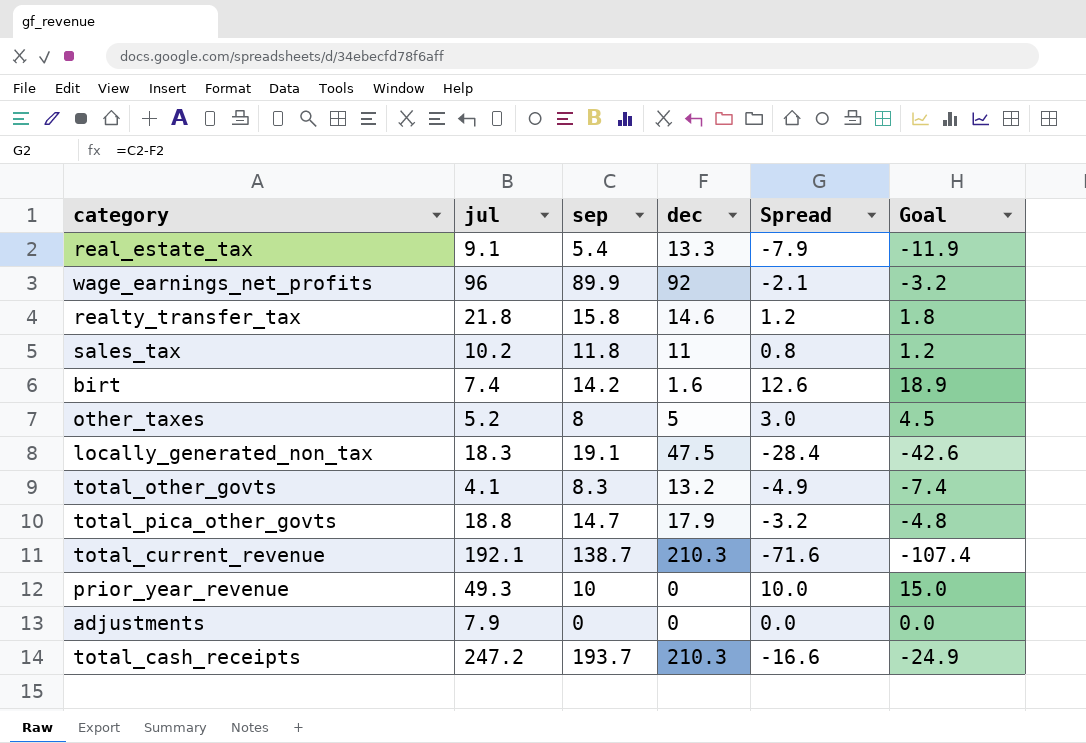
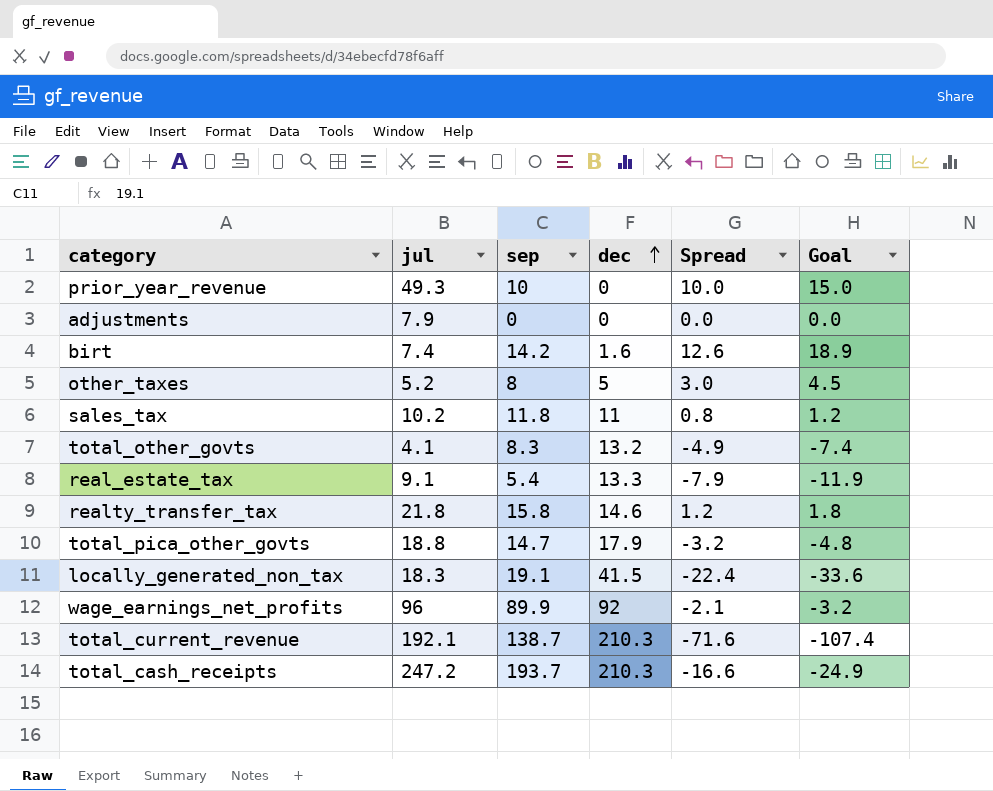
row order: none -> dec ascending
locally_generated_non_tax | dec: 47.5 -> 41.5
locally_generated_non_tax | Spread: -28.4 -> -22.4
locally_generated_non_tax | Goal: -42.6 -> -33.6

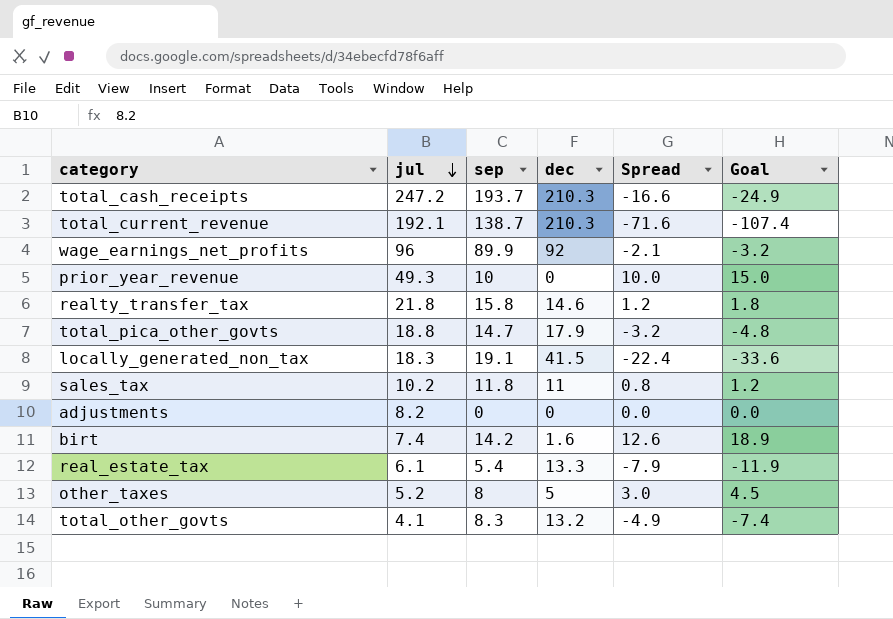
row order: dec ascending -> jul descending
adjustments | jul: 7.9 -> 8.2
real_estate_tax | jul: 9.1 -> 6.1

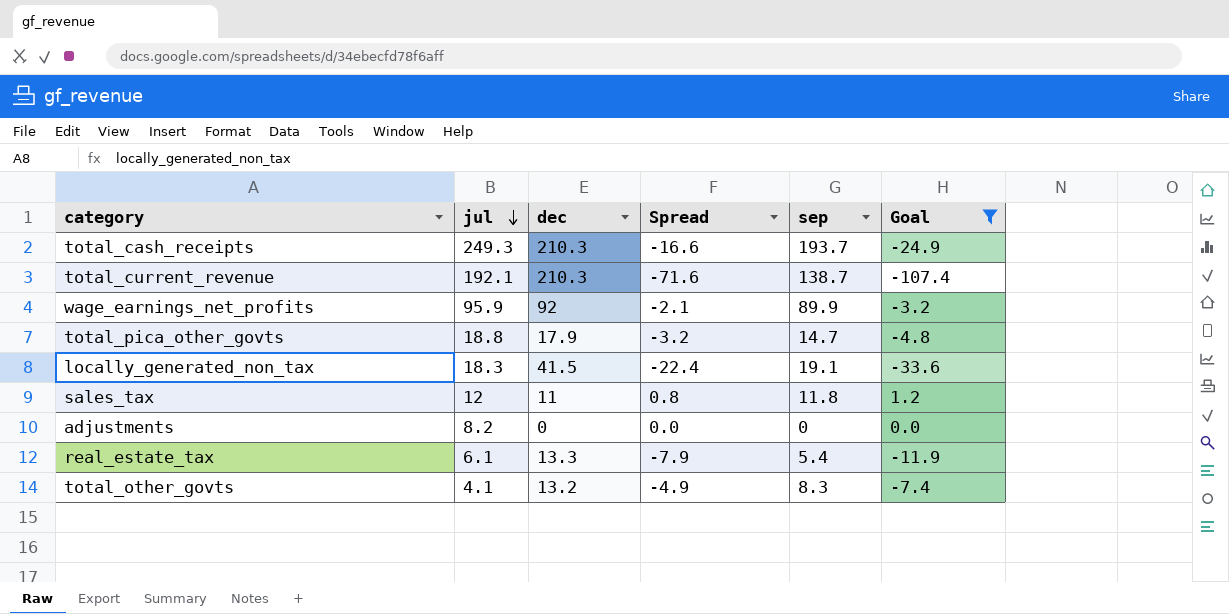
filter: none -> Goal <= 1.2
column sep | position: 3 -> 5
total_cash_receipts | jul: 247.2 -> 249.3
wage_earnings_net_profits | jul: 96 -> 95.9
sales_tax | jul: 10.2 -> 12

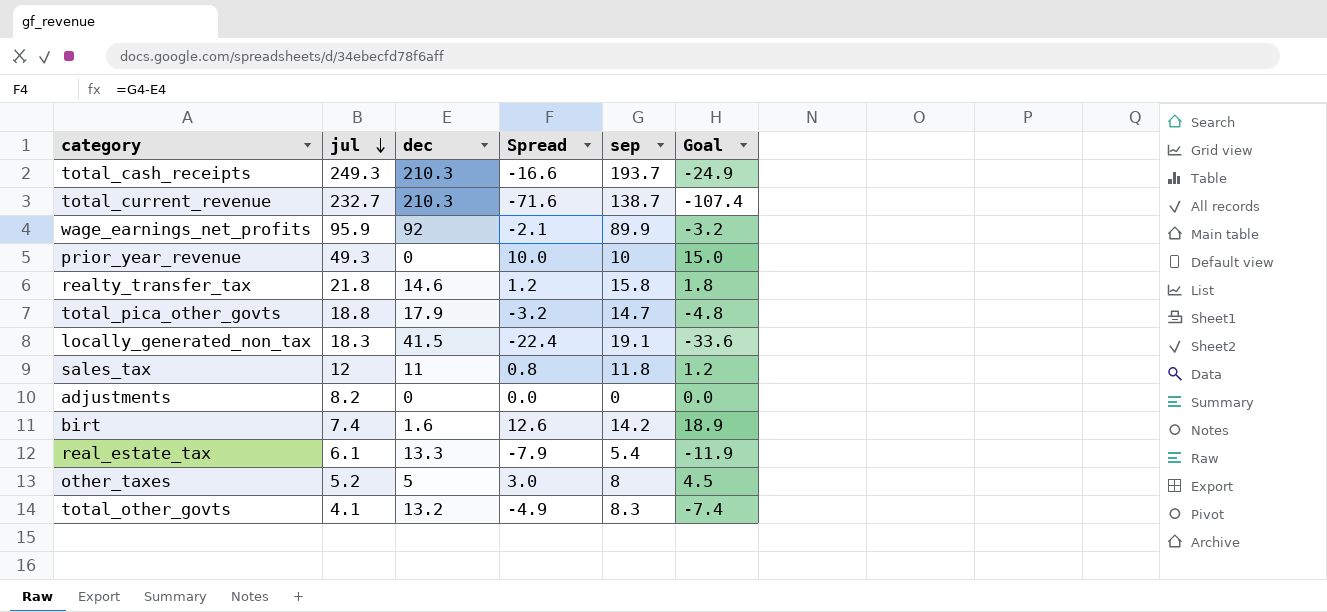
filter: Goal <= 1.2 -> none
total_current_revenue | jul: 192.1 -> 232.7

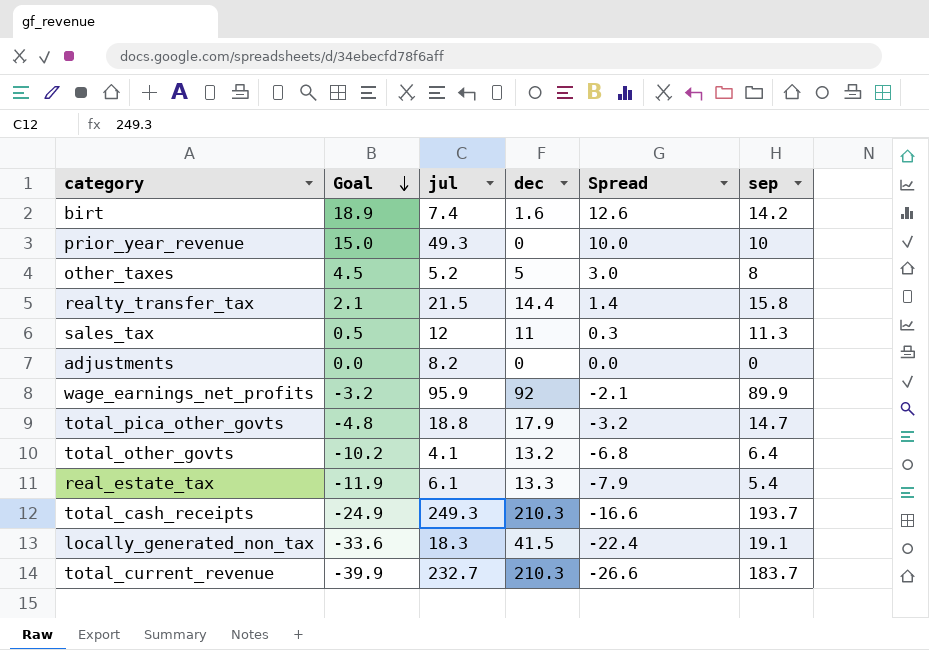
row order: jul descending -> Goal descending
column Goal | position: 6 -> 2
realty_transfer_tax | Goal: 1.8 -> 2.1
realty_transfer_tax | jul: 21.8 -> 21.5
realty_transfer_tax | dec: 14.6 -> 14.4
realty_transfer_tax | Spread: 1.2 -> 1.4
sales_tax | Goal: 1.2 -> 0.5
sales_tax | Spread: 0.8 -> 0.3
sales_tax | sep: 11.8 -> 11.3
total_other_govts | Goal: -7.4 -> -10.2
total_other_govts | Spread: -4.9 -> -6.8
total_other_govts | sep: 8.3 -> 6.4
total_current_revenue | Goal: -107.4 -> -39.9
total_current_revenue | Spread: -71.6 -> -26.6
total_current_revenue | sep: 138.7 -> 183.7

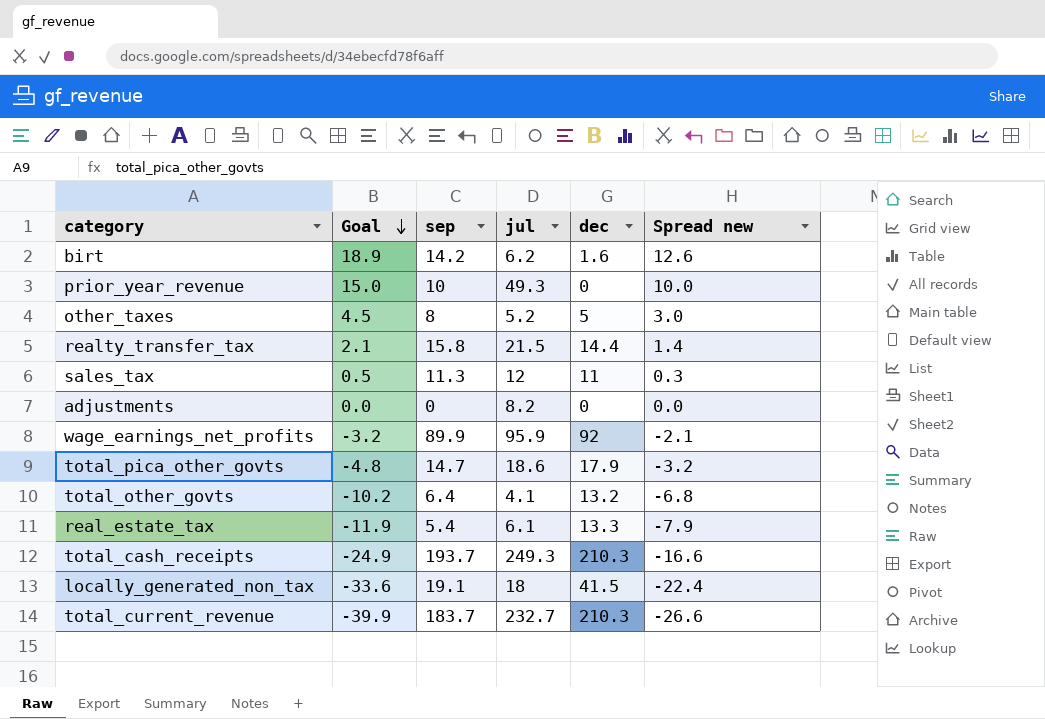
column sep | position: 6 -> 3
column name: Spread -> Spread new
birt | jul: 7.4 -> 6.2
total_pica_other_govts | jul: 18.8 -> 18.6
locally_generated_non_tax | jul: 18.3 -> 18

